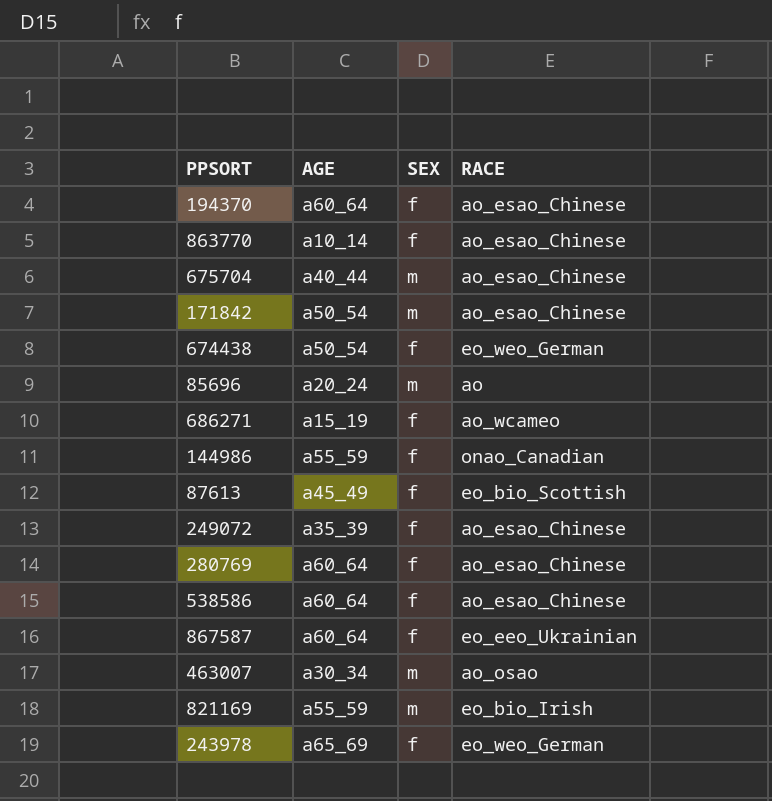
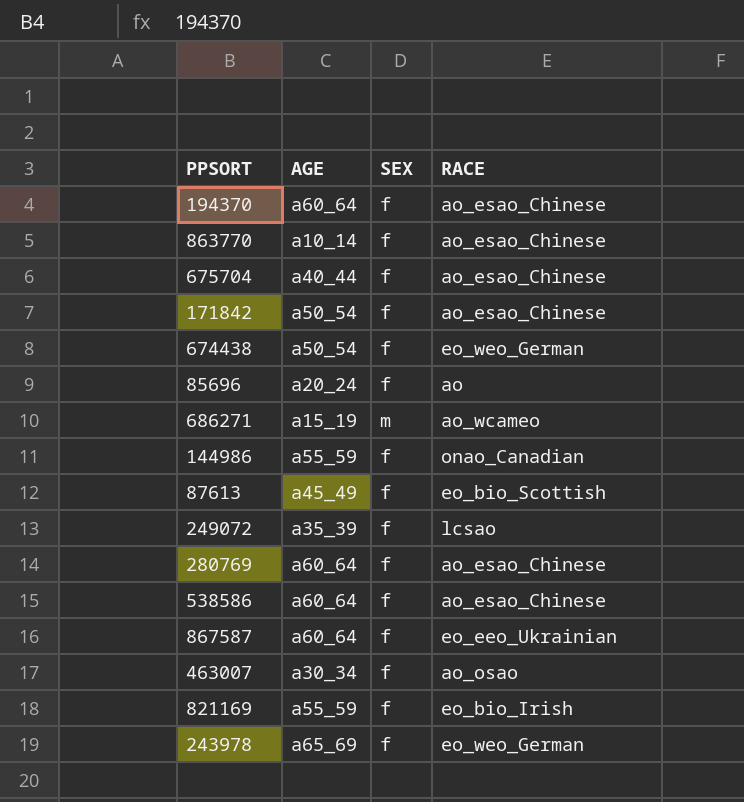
675704 | SEX: m -> f
171842 | SEX: m -> f
85696 | SEX: m -> f
686271 | SEX: f -> m
249072 | RACE: ao_esao_Chinese -> lcsao
463007 | SEX: m -> f
821169 | SEX: m -> f

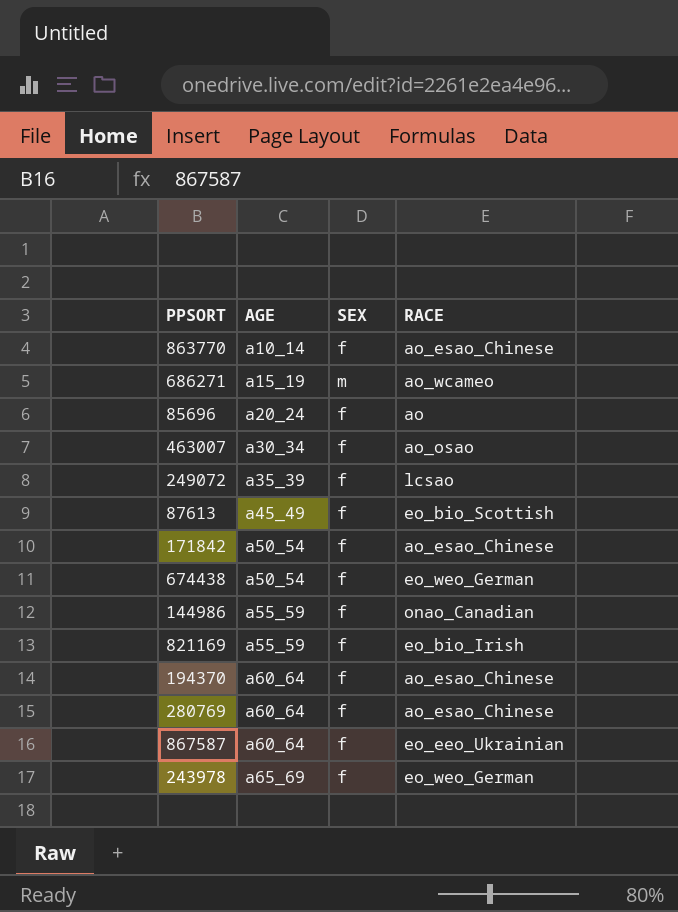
row order: none -> AGE ascending
row 675704: a40_44 | f | ao_esao_Chinese -> none
row 538586: a60_64 | f | ao_esao_Chinese -> none

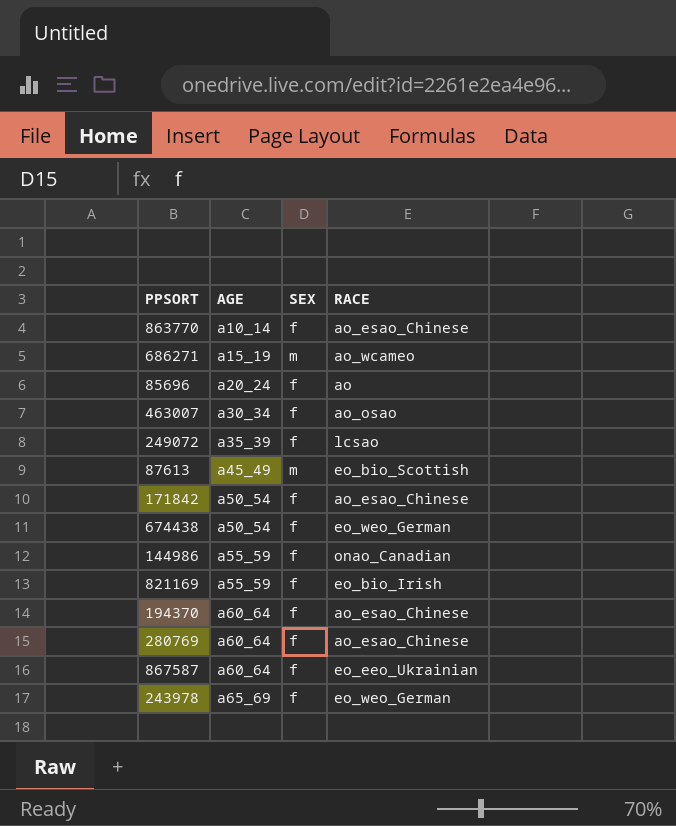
87613 | SEX: f -> m

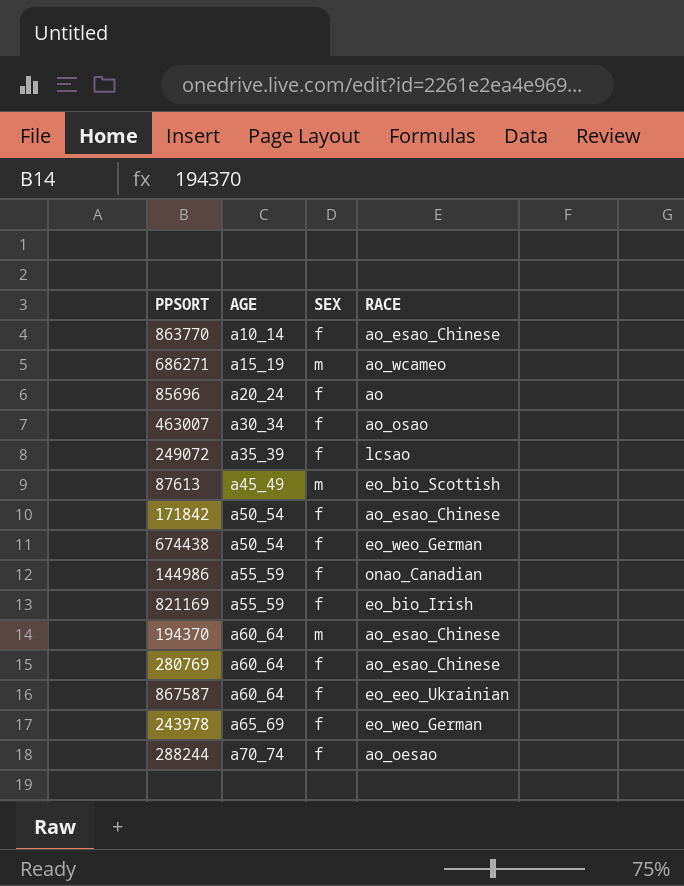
194370 | SEX: f -> m
row 288244: none -> a70_74 | f | ao_oesao

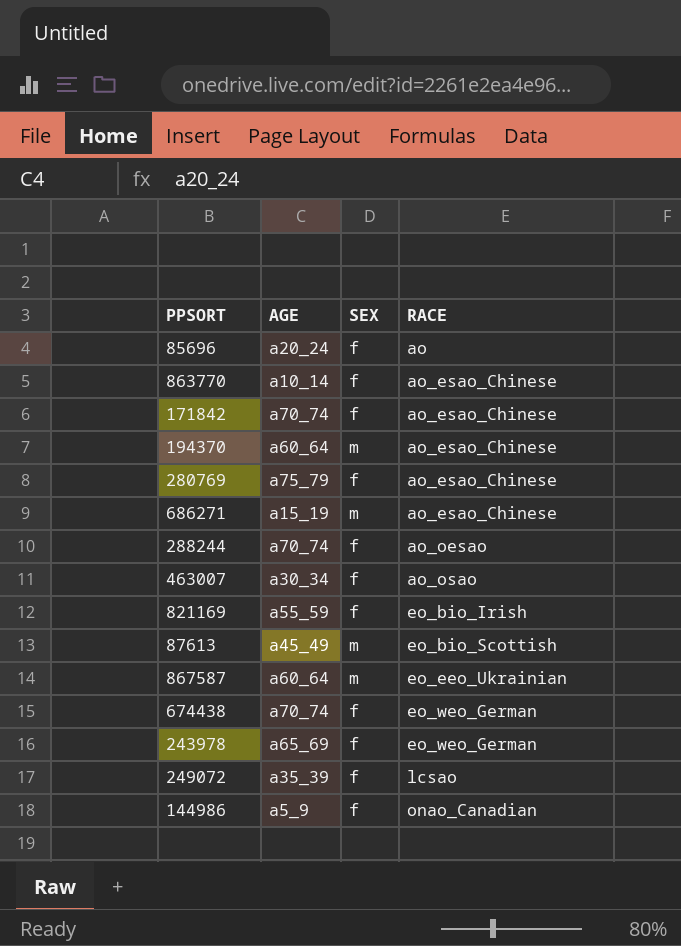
row order: AGE ascending -> RACE ascending
171842 | AGE: a50_54 -> a70_74
280769 | AGE: a60_64 -> a75_79
686271 | RACE: ao_wcameo -> ao_esao_Chinese
867587 | SEX: f -> m
674438 | AGE: a50_54 -> a70_74
144986 | AGE: a55_59 -> a5_9

